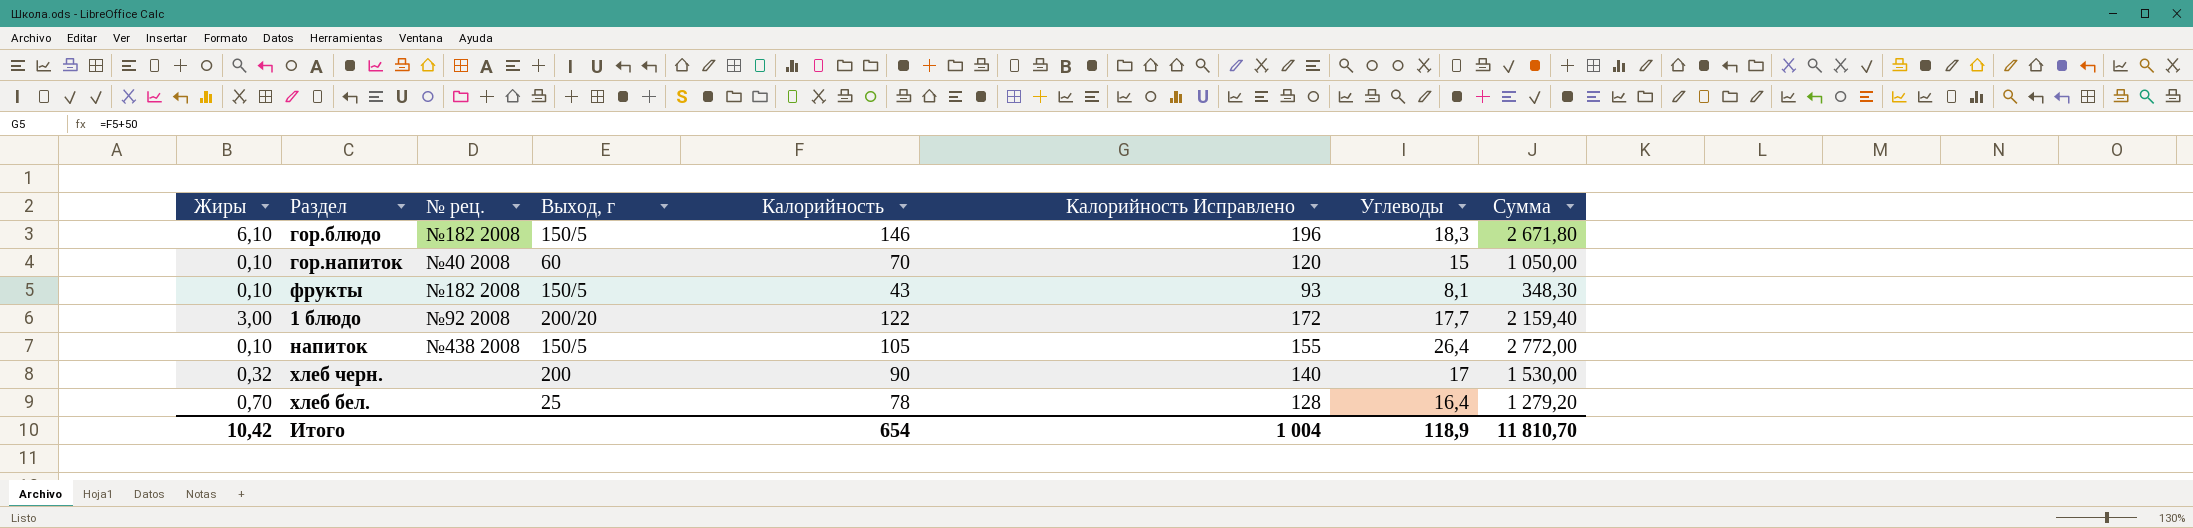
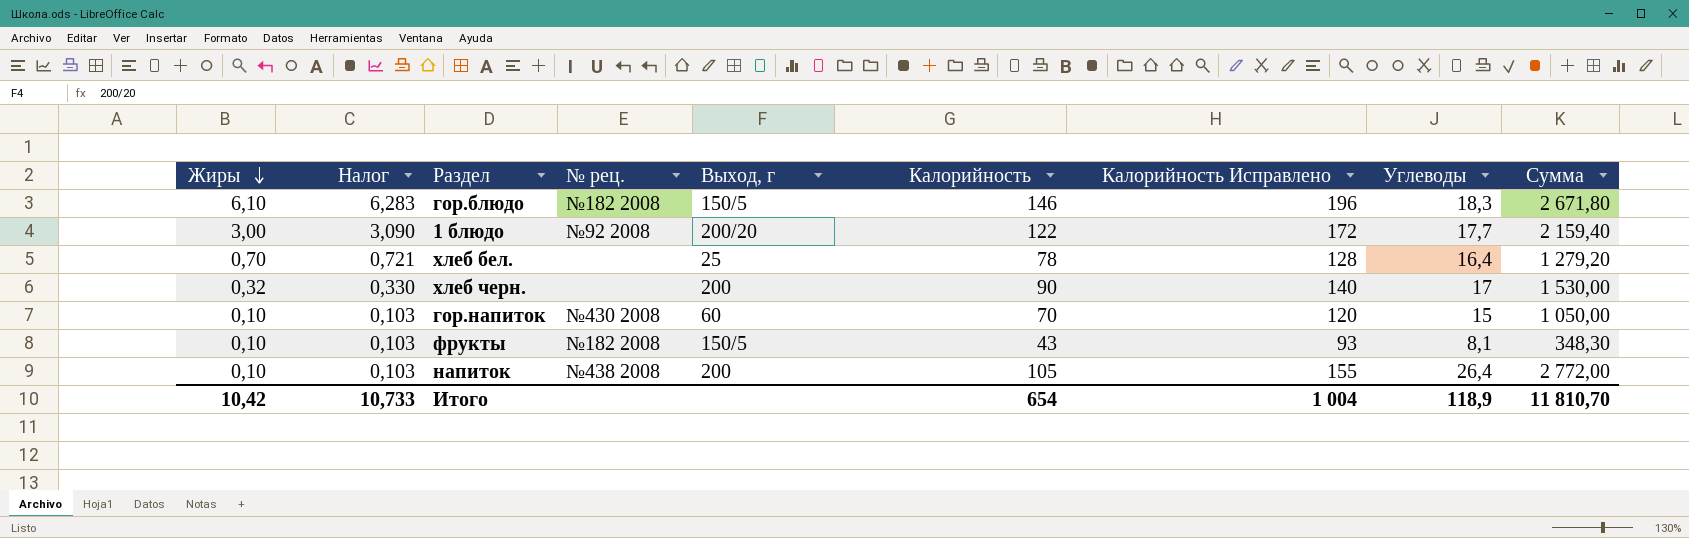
row order: none -> Жиры descending
column Налог | formula: none -> [Жиры] * 1,03
гор.напиток | № рец.: №40 2008 -> №430 2008
напиток | Выход, г: 150/5 -> 200

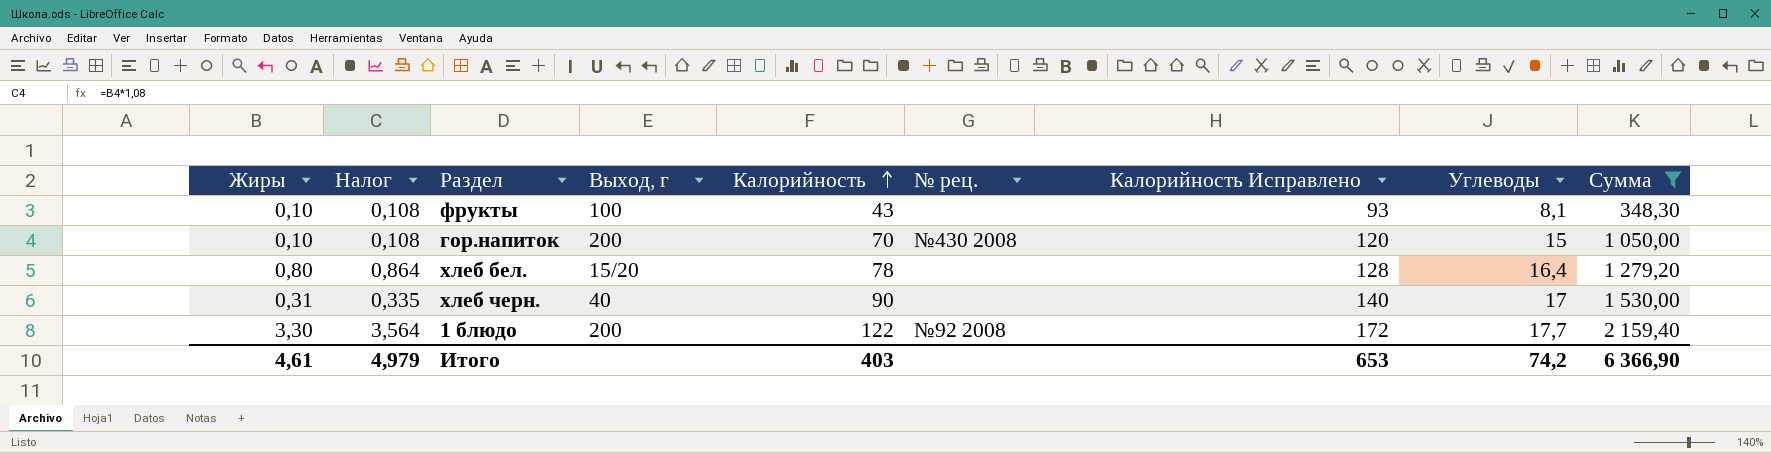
filter: none -> Сумма <= 2 159,40
row order: Жиры descending -> Калорийность ascending
column Налог | formula: [Жиры] * 1,03 -> [Жиры] * 1,08
column № рец. | position: 4 -> 6
фрукты | Выход, г: 150/5 -> 100
фрукты | № рец.: №182 2008 -> none
гор.напиток | Выход, г: 60 -> 200
хлеб бел. | Жиры: 0,70 -> 0,80
хлеб бел. | Выход, г: 25 -> 15/20
хлеб черн. | Жиры: 0,32 -> 0,31
хлеб черн. | Выход, г: 200 -> 40
1 блюдо | Жиры: 3,00 -> 3,30
1 блюдо | Выход, г: 200/20 -> 200
Итого | Жиры: 10,42 -> 4,61
Итого | Налог: 10,733 -> 4,979
Итого | Калорийность: 654 -> 403
Итого | Калорийность Исправлено: 1 004 -> 653
Итого | Углеводы: 118,9 -> 74,2
Итого | Сумма: 11 810,70 -> 6 366,90

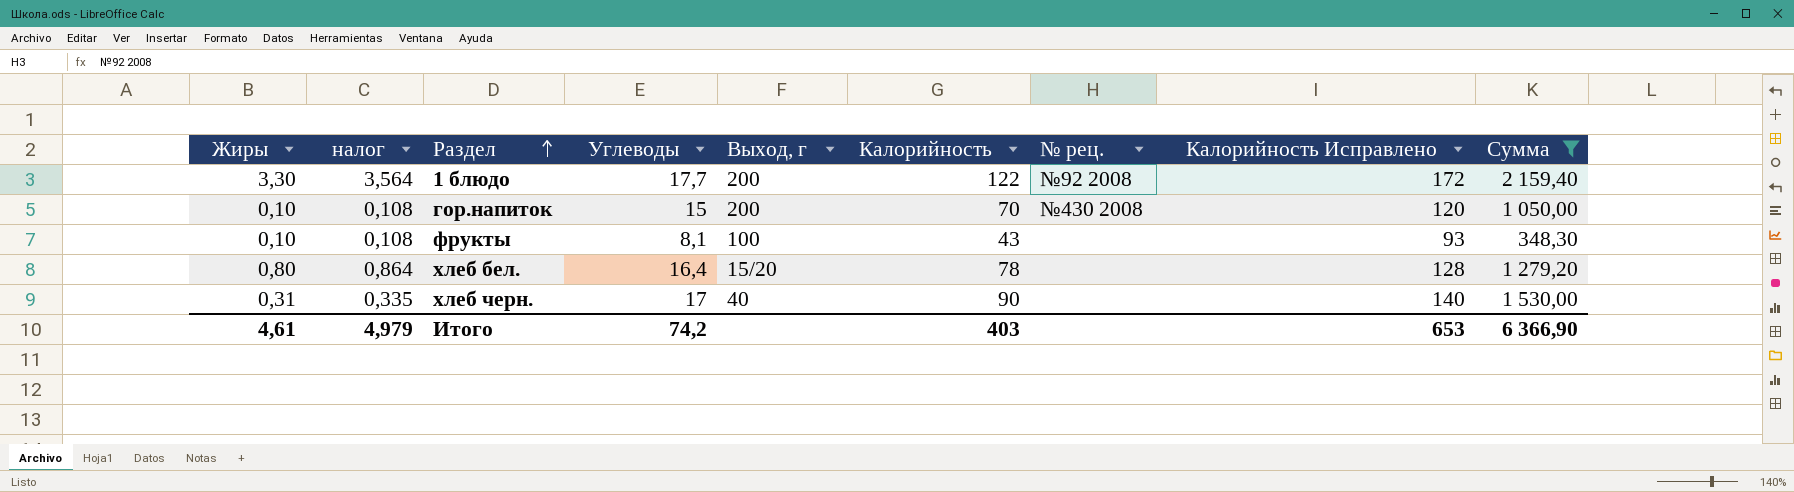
row order: Калорийность ascending -> Раздел ascending
column name: Налог -> налог
column Углеводы | position: 8 -> 4

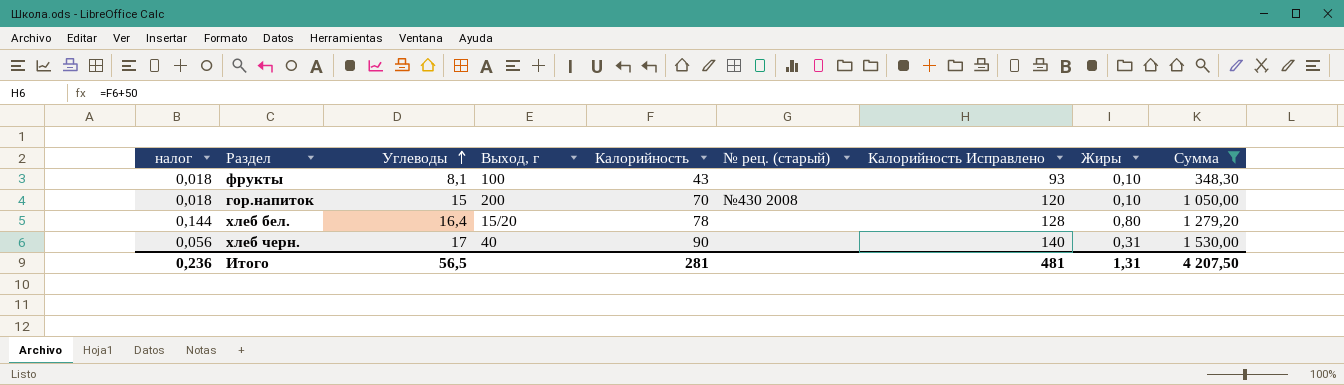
row order: Раздел ascending -> Углеводы ascending
column налог | formula: [Жиры] * 1,08 -> [Жиры] * 0,18
column name: № рец. -> № рец. (старый)
column Жиры | position: 1 -> 8
row 1 блюдо: 3,30 | 3,564 | 17,7 | 200 | 122 | №92 2008 | 172 | 2 159,40 -> none
Итого | налог: 4,979 -> 0,236
Итого | Углеводы: 74,2 -> 56,5
Итого | Калорийность: 403 -> 281
Итого | Калорийность Исправлено: 653 -> 481
Итого | Жиры: 4,61 -> 1,31
Итого | Сумма: 6 366,90 -> 4 207,50

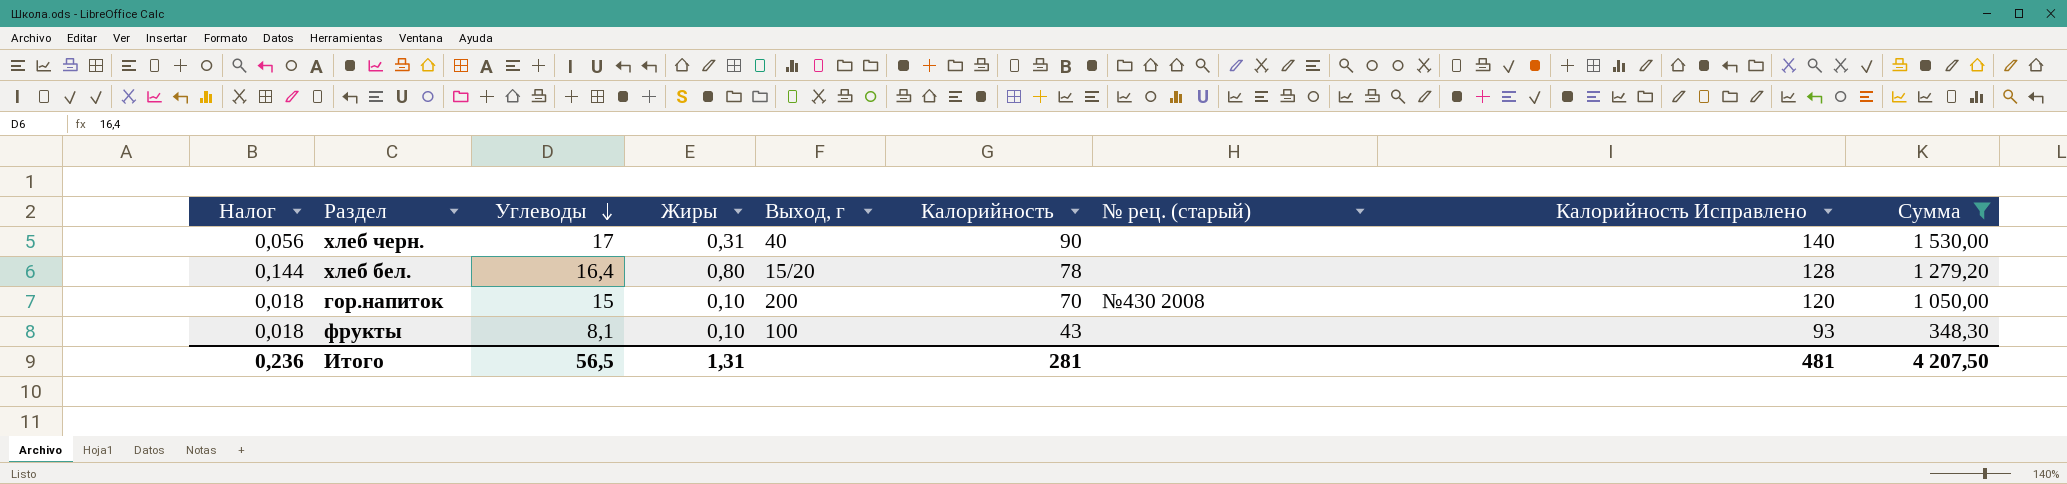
row order: Углеводы ascending -> Углеводы descending
column name: налог -> Налог
column Жиры | position: 8 -> 4

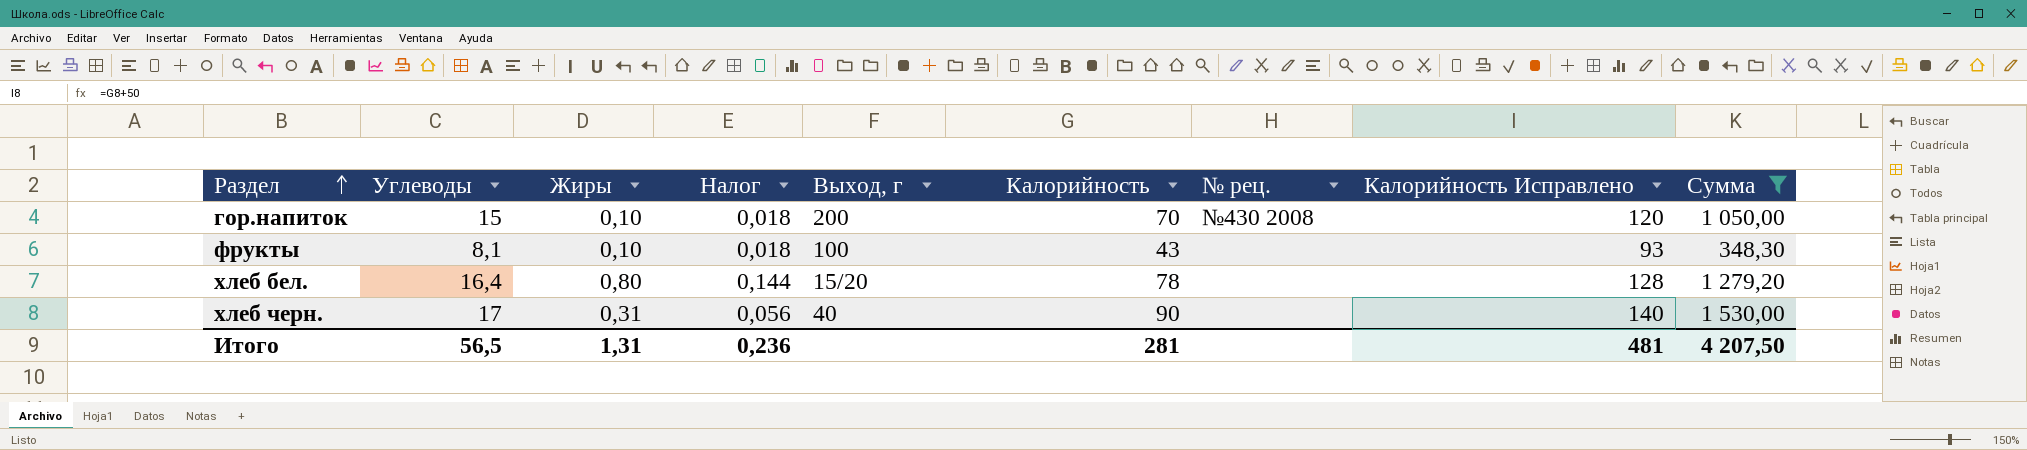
row order: Углеводы descending -> Раздел ascending
column Налог | position: 1 -> 4
column name: № рец. (старый) -> № рец.

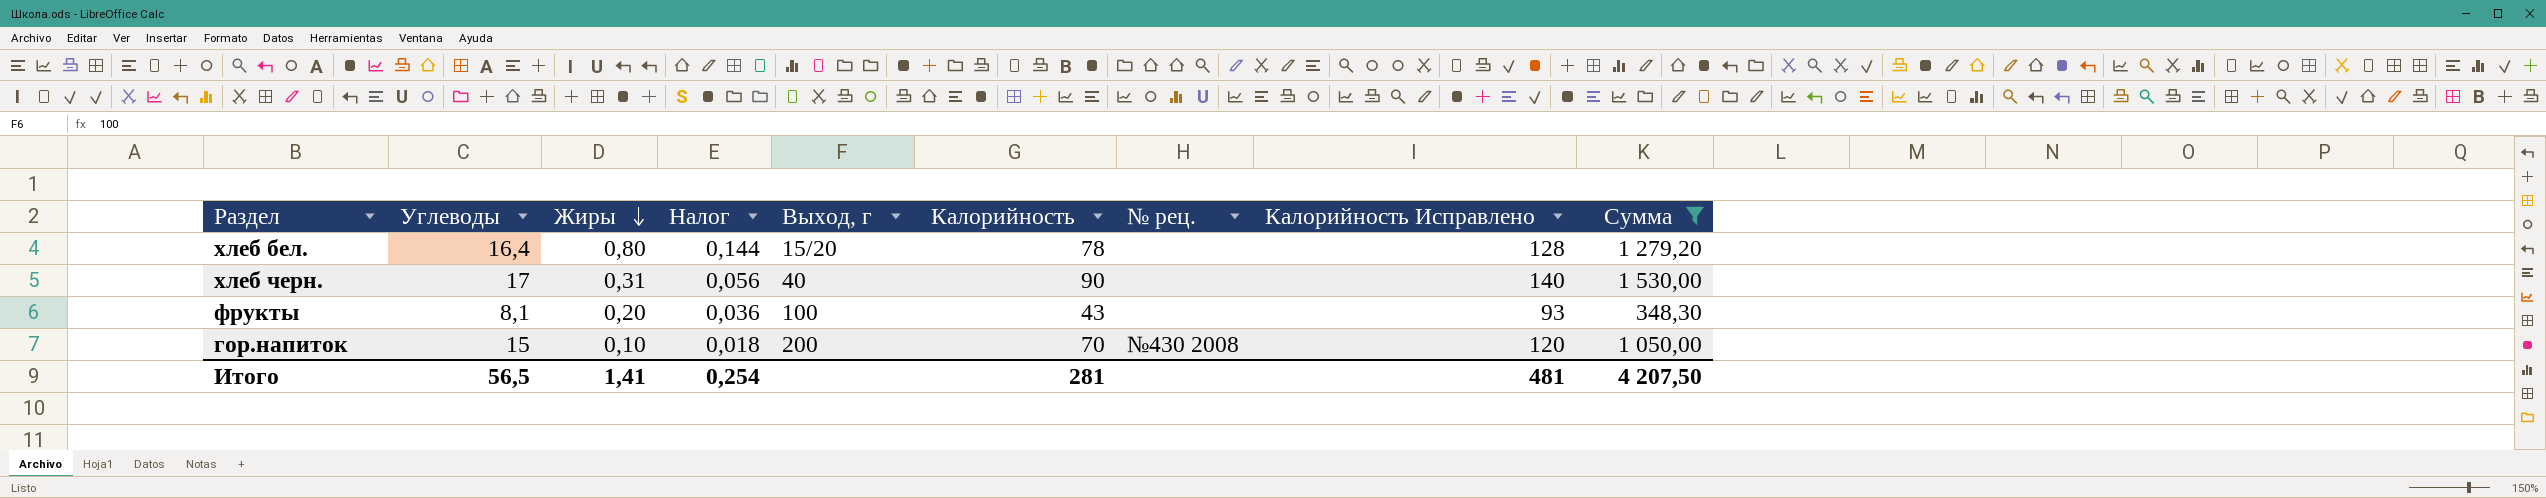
row order: Раздел ascending -> Жиры descending
фрукты | Жиры: 0,10 -> 0,20
фрукты | Налог: 0,018 -> 0,036
Итого | Жиры: 1,31 -> 1,41
Итого | Налог: 0,236 -> 0,254

